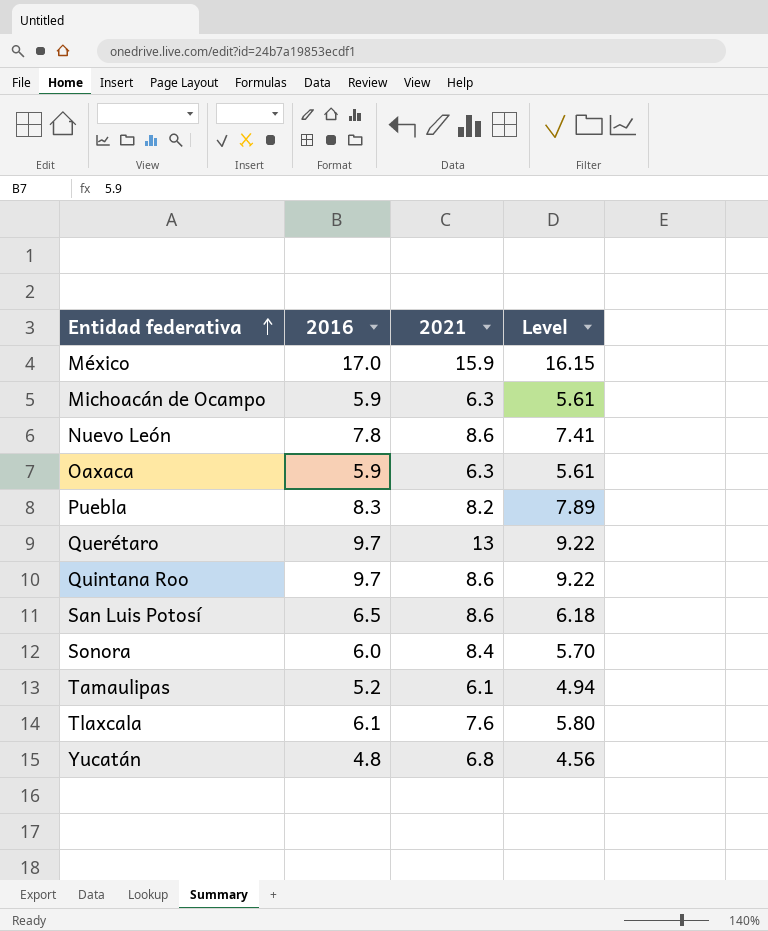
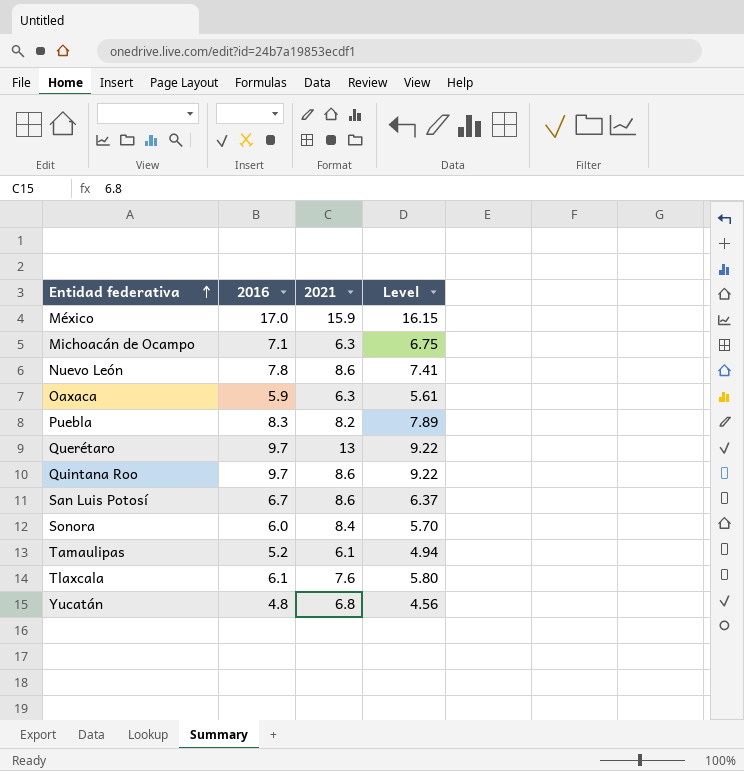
Michoacán de Ocampo | 2016: 5.9 -> 7.1
Michoacán de Ocampo | Level: 5.61 -> 6.75
San Luis Potosí | 2016: 6.5 -> 6.7
San Luis Potosí | Level: 6.18 -> 6.37

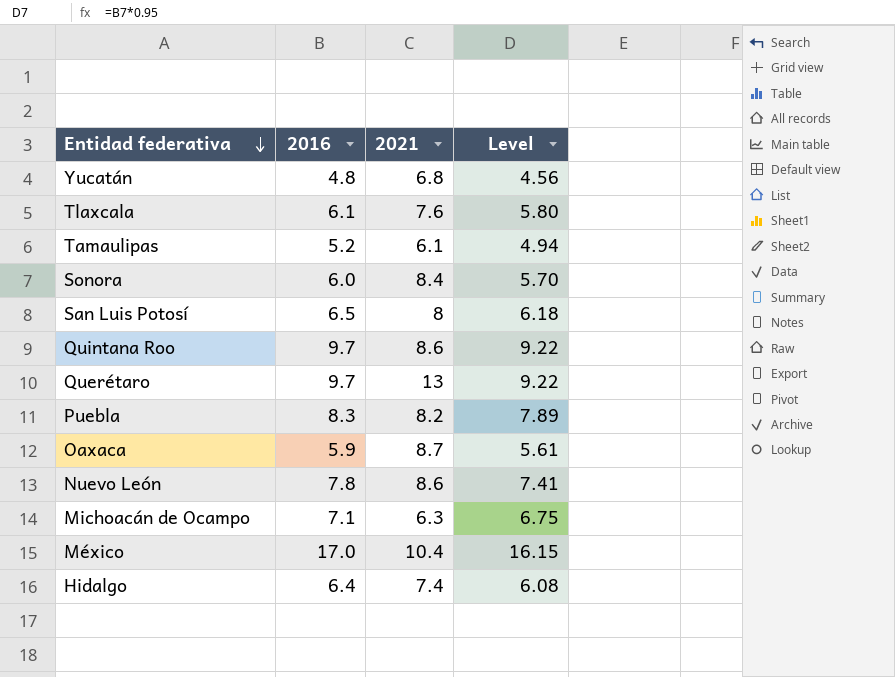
row order: Entidad federativa ascending -> Entidad federativa descending
San Luis Potosí | 2016: 6.7 -> 6.5
San Luis Potosí | 2021: 8.6 -> 8
San Luis Potosí | Level: 6.37 -> 6.18
Oaxaca | 2021: 6.3 -> 8.7
México | 2021: 15.9 -> 10.4
row Hidalgo: none -> 6.4 | 7.4 | 6.08

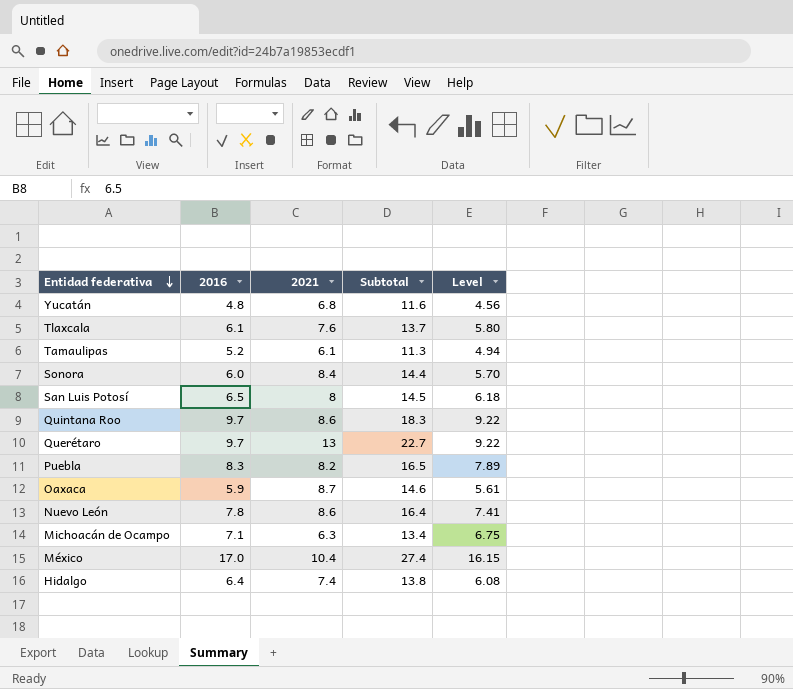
column Subtotal | formula: none -> [2016] + [2021]

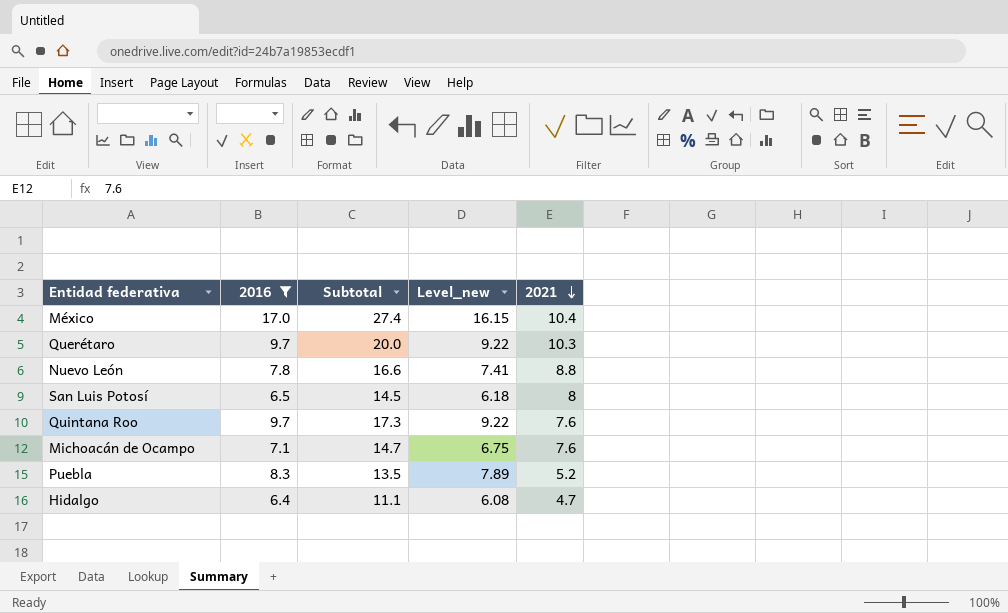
filter: none -> 2016 >= 6.4
row order: Entidad federativa descending -> 2021 descending
column name: Level -> Level_new
column 2021 | position: 3 -> 5
Querétaro | Subtotal: 22.7 -> 20.0
Querétaro | 2021: 13 -> 10.3
Nuevo León | Subtotal: 16.4 -> 16.6
Nuevo León | 2021: 8.6 -> 8.8
Quintana Roo | Subtotal: 18.3 -> 17.3
Quintana Roo | 2021: 8.6 -> 7.6
Michoacán de Ocampo | Subtotal: 13.4 -> 14.7
Michoacán de Ocampo | 2021: 6.3 -> 7.6
Puebla | Subtotal: 16.5 -> 13.5
Puebla | 2021: 8.2 -> 5.2
Hidalgo | Subtotal: 13.8 -> 11.1
Hidalgo | 2021: 7.4 -> 4.7

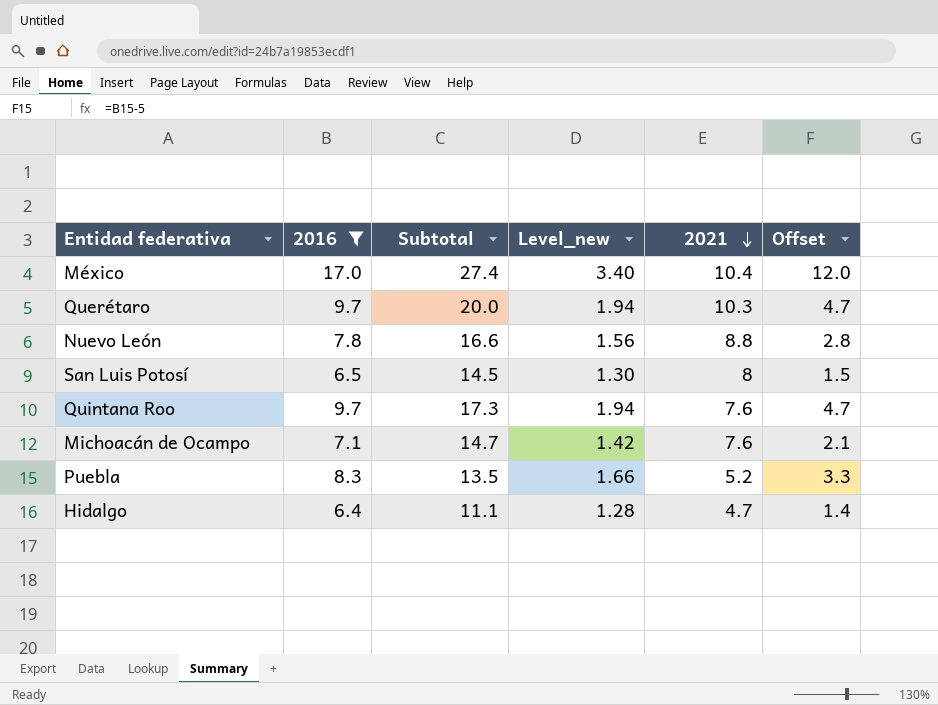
column Level_new | formula: [2016] * 0.95 -> [2016] * 0.2
column Offset | formula: none -> [2016] - 5

